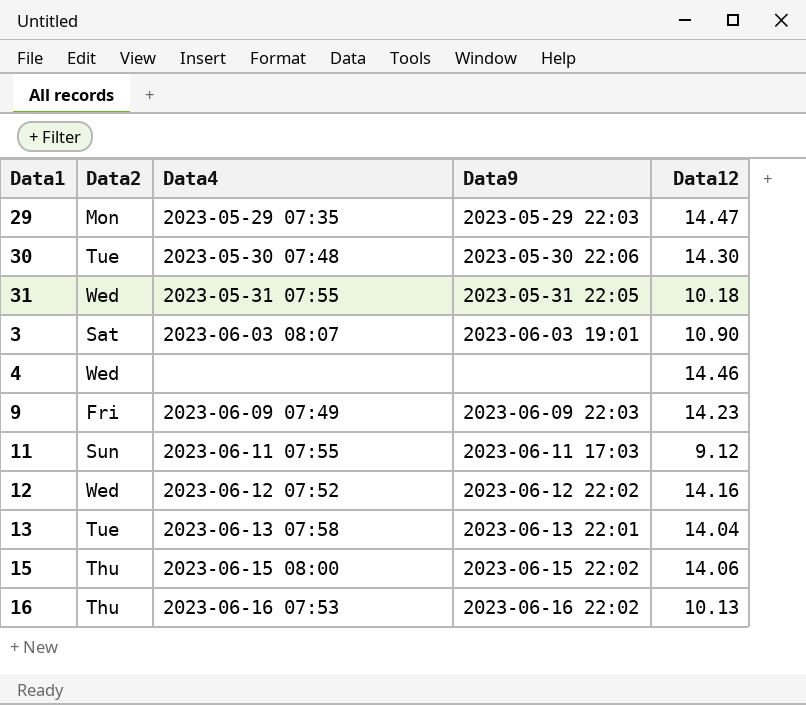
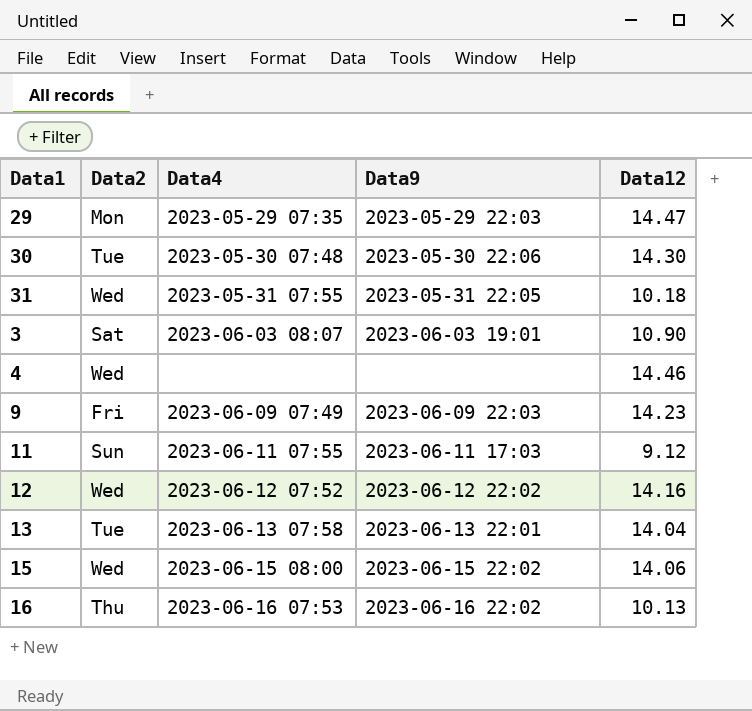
15 | Data2: Thu -> Wed

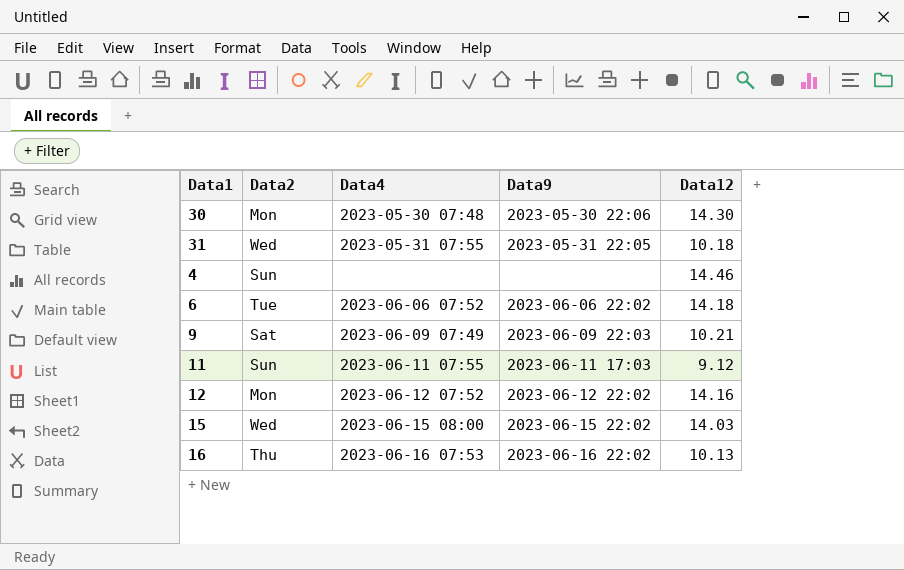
row 29: Mon | 2023-05-29 07:35 | 2023-05-29 22:03 | 14.47 -> none
row 3: Sat | 2023-06-03 08:07 | 2023-06-03 19:01 | 10.90 -> none
row 13: Tue | 2023-06-13 07:58 | 2023-06-13 22:01 | 14.04 -> none
30 | Data2: Tue -> Mon
4 | Data2: Wed -> Sun
row 6: none -> Tue | 2023-06-06 07:52 | 2023-06-06 22:02 | 14.18
9 | Data2: Fri -> Sat
9 | Data12: 14.23 -> 10.21
12 | Data2: Wed -> Mon
15 | Data12: 14.06 -> 14.03

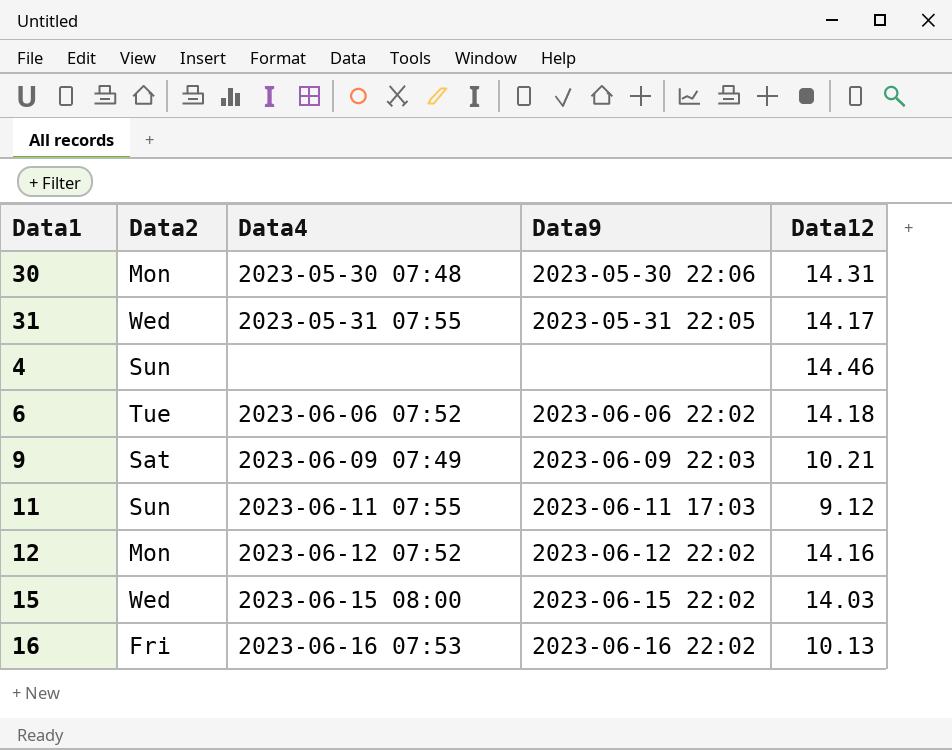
30 | Data12: 14.30 -> 14.31
31 | Data12: 10.18 -> 14.17
16 | Data2: Thu -> Fri

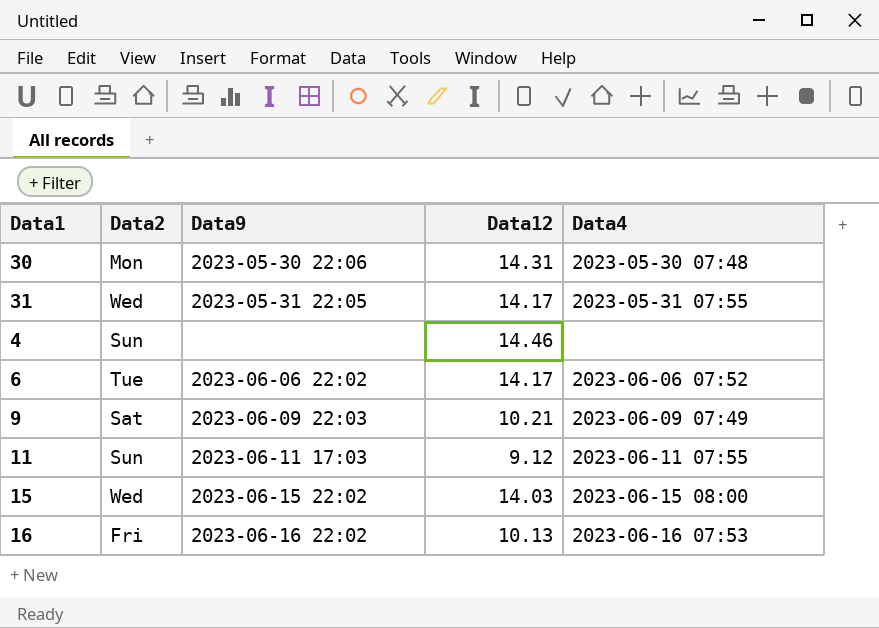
column Data4 | position: 3 -> 5
row 12: Mon | 2023-06-12 07:52 | 2023-06-12 22:02 | 14.16 -> none
6 | Data12: 14.18 -> 14.17

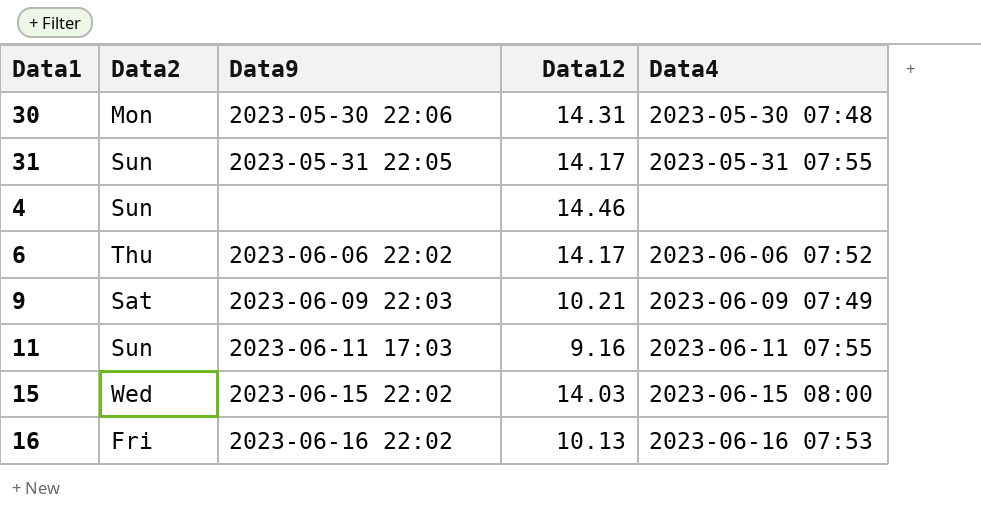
31 | Data2: Wed -> Sun
6 | Data2: Tue -> Thu
11 | Data12: 9.12 -> 9.16

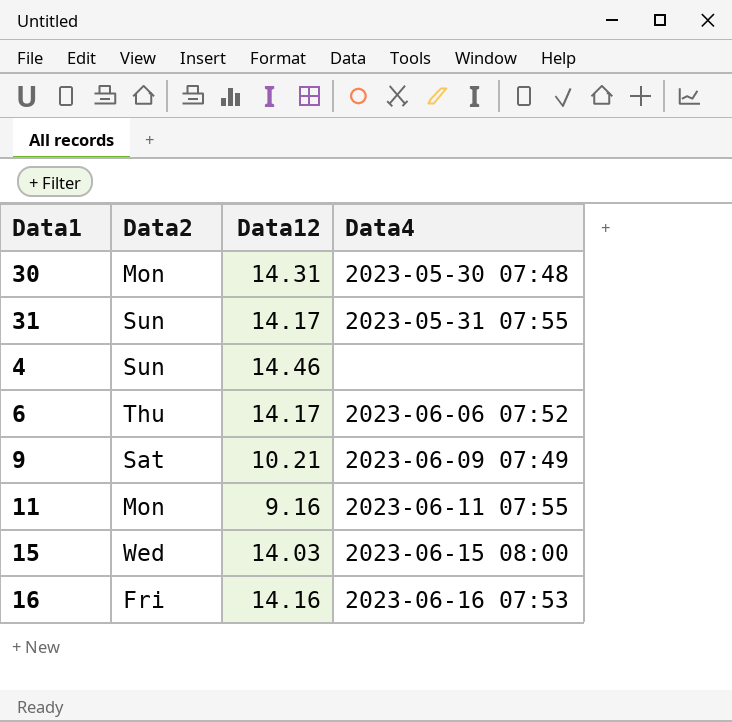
column Data9 | position: 3 -> none
11 | Data2: Sun -> Mon
16 | Data12: 10.13 -> 14.16

